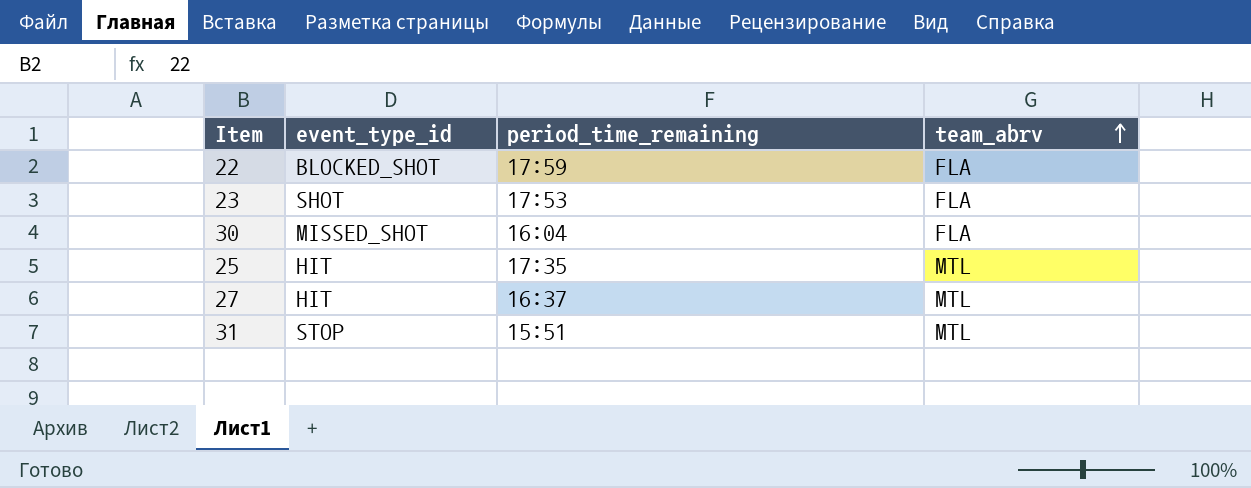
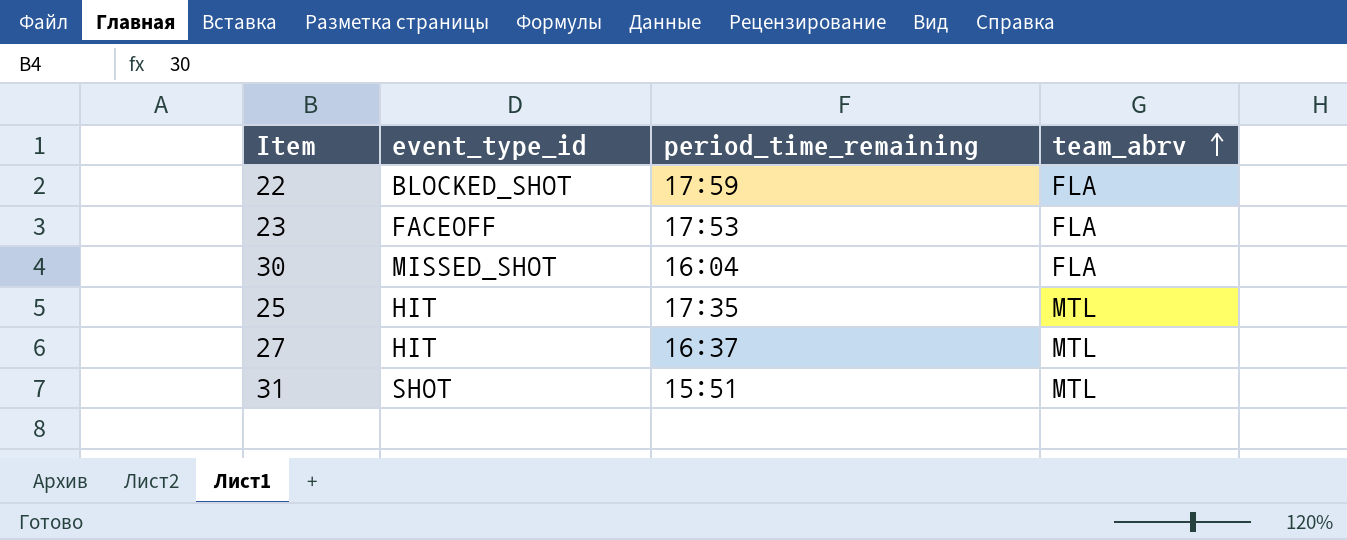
23 | event_type_id: SHOT -> FACEOFF
31 | event_type_id: STOP -> SHOT

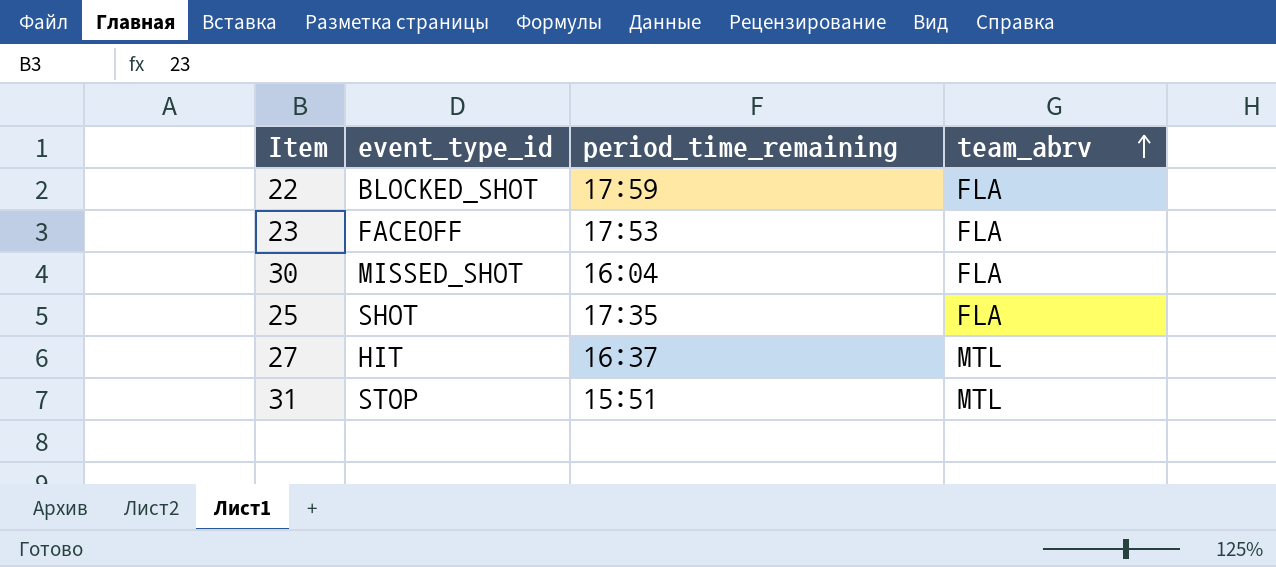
25 | event_type_id: HIT -> SHOT
25 | team_abrv: MTL -> FLA
31 | event_type_id: SHOT -> STOP

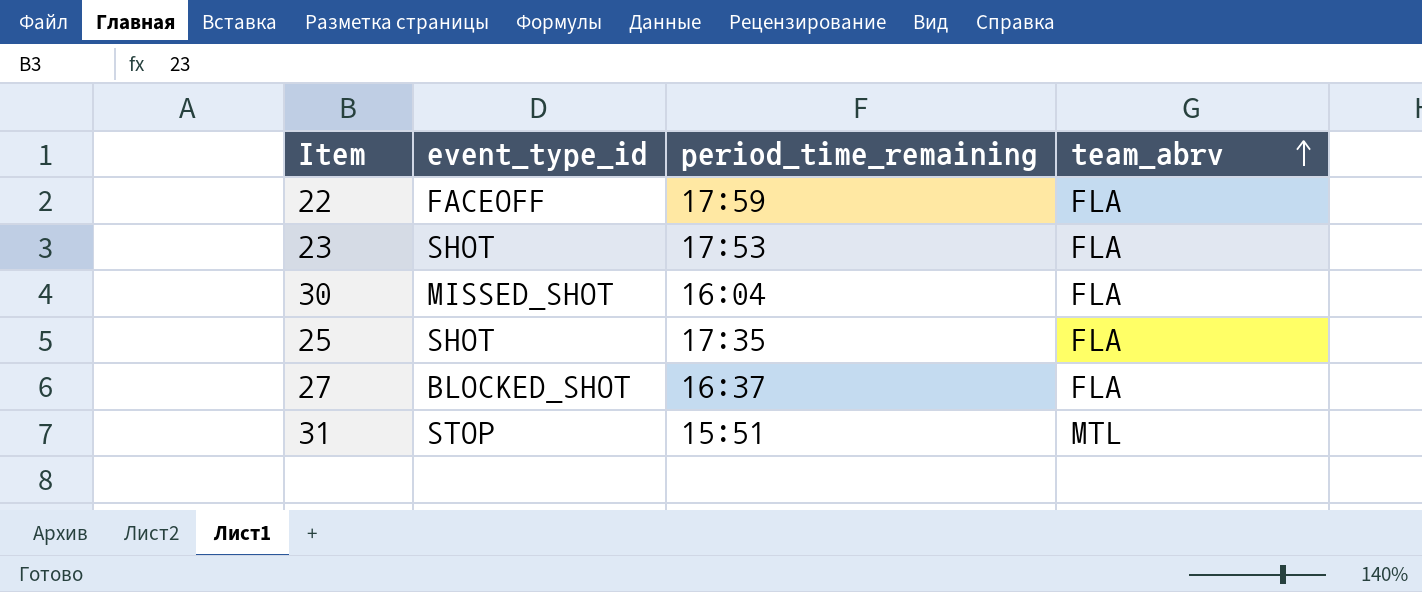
22 | event_type_id: BLOCKED_SHOT -> FACEOFF
23 | event_type_id: FACEOFF -> SHOT
27 | event_type_id: HIT -> BLOCKED_SHOT
27 | team_abrv: MTL -> FLA

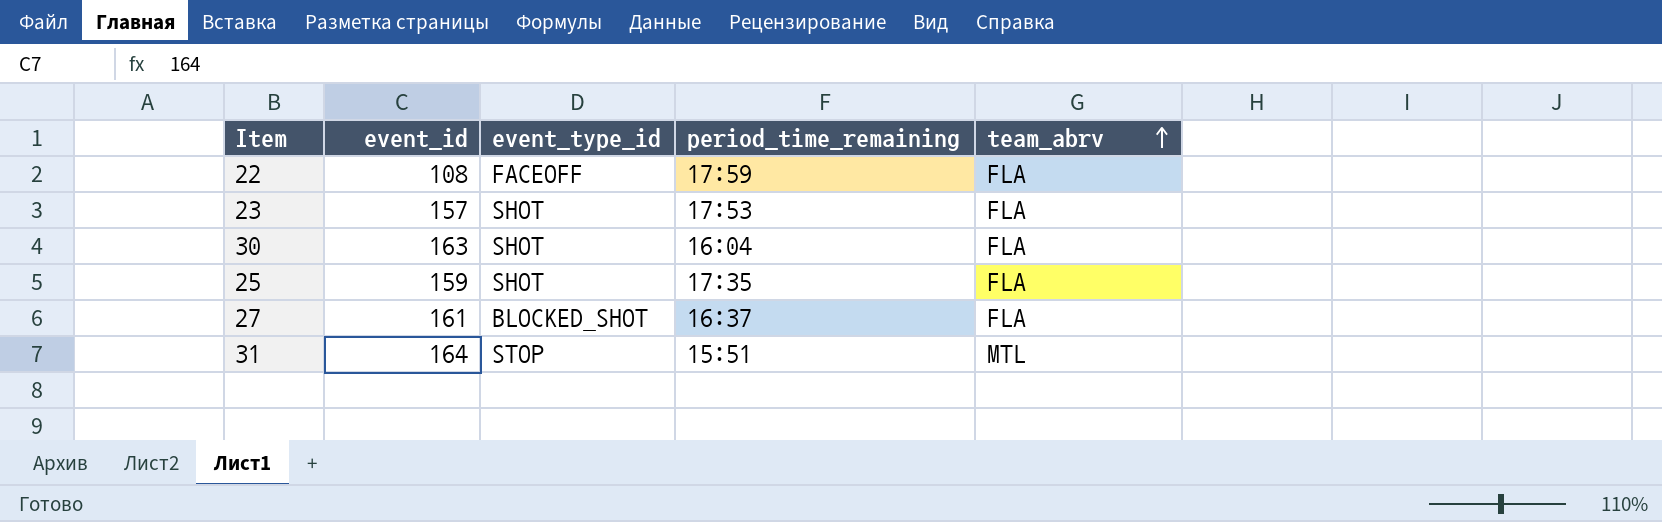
column event_id | position: none -> 2
30 | event_type_id: MISSED_SHOT -> SHOT

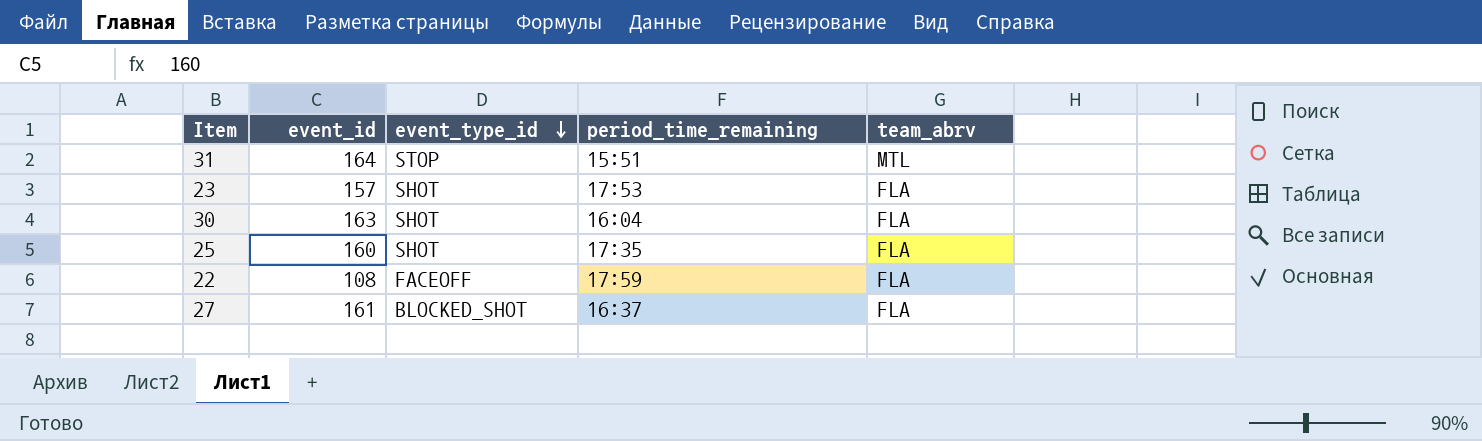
row order: team_abrv ascending -> event_type_id descending
25 | event_id: 159 -> 160

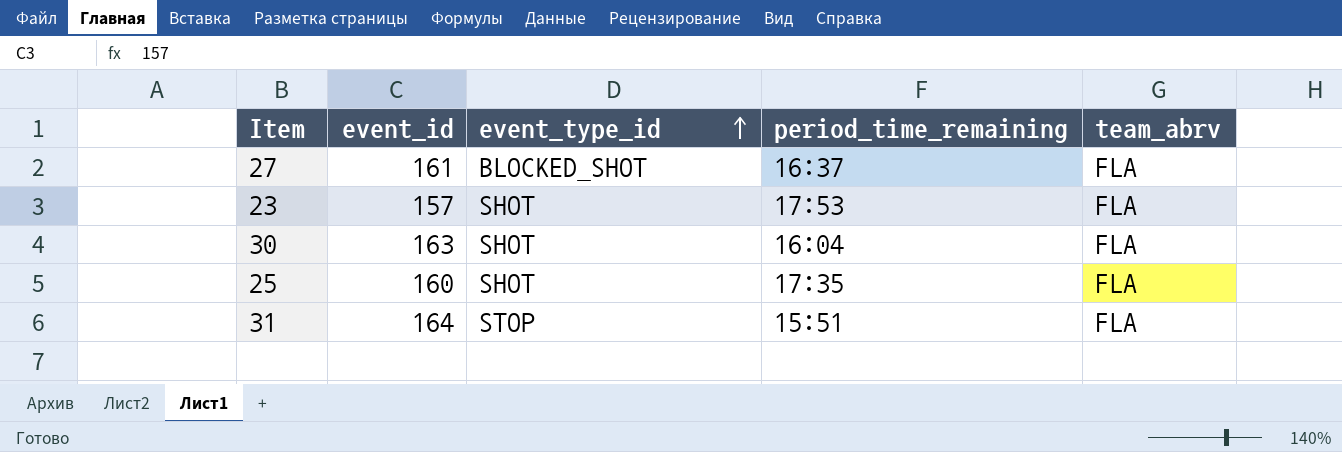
row order: event_type_id descending -> event_type_id ascending
row 22: 108 | FACEOFF | 17:59 | FLA -> none
31 | team_abrv: MTL -> FLA

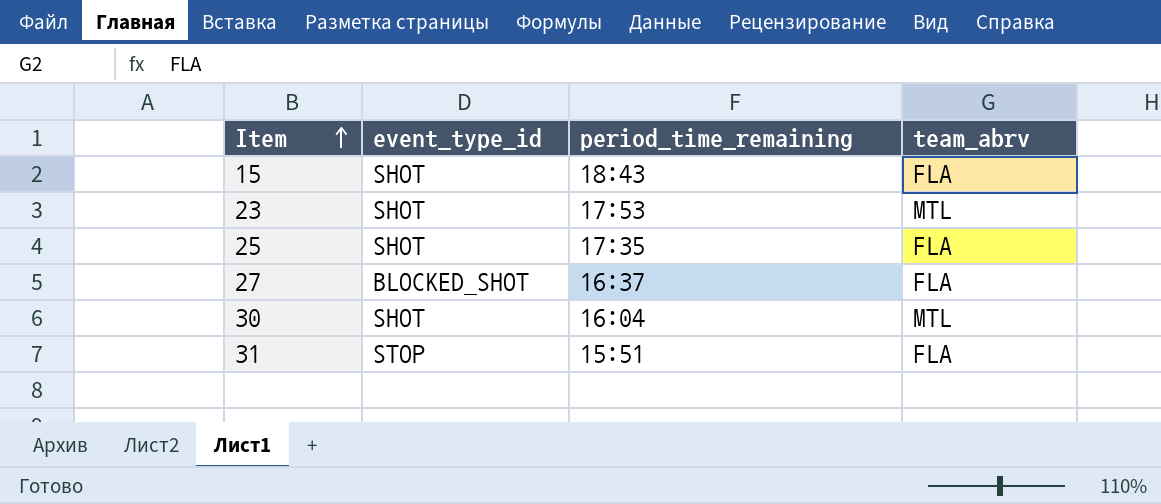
row order: event_type_id ascending -> Item ascending
column event_id | position: 2 -> none
row 15: none -> SHOT | 18:43 | FLA
23 | team_abrv: FLA -> MTL
30 | team_abrv: FLA -> MTL

